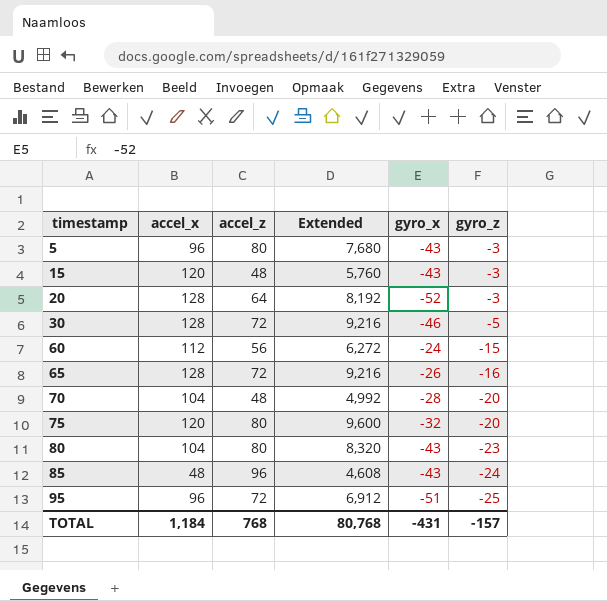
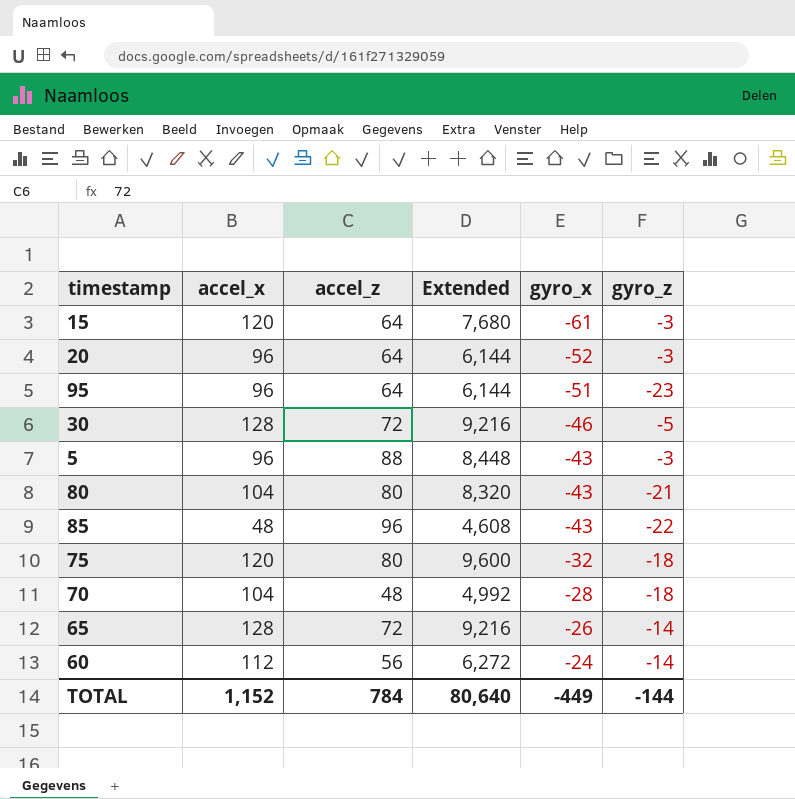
row order: timestamp ascending -> gyro_x ascending
15 | accel_z: 48 -> 64
15 | Extended: 5,760 -> 7,680
15 | gyro_x: -43 -> -61
20 | accel_x: 128 -> 96
20 | Extended: 8,192 -> 6,144
95 | accel_z: 72 -> 64
95 | Extended: 6,912 -> 6,144
95 | gyro_z: -25 -> -23
5 | accel_z: 80 -> 88
5 | Extended: 7,680 -> 8,448
80 | gyro_z: -23 -> -21
85 | gyro_z: -24 -> -22
75 | gyro_z: -20 -> -18
70 | gyro_z: -20 -> -18
65 | gyro_z: -16 -> -14
60 | gyro_z: -15 -> -14
TOTAL | accel_x: 1,184 -> 1,152
TOTAL | accel_z: 768 -> 784
TOTAL | Extended: 80,768 -> 80,640
TOTAL | gyro_x: -431 -> -449
TOTAL | gyro_z: -157 -> -144

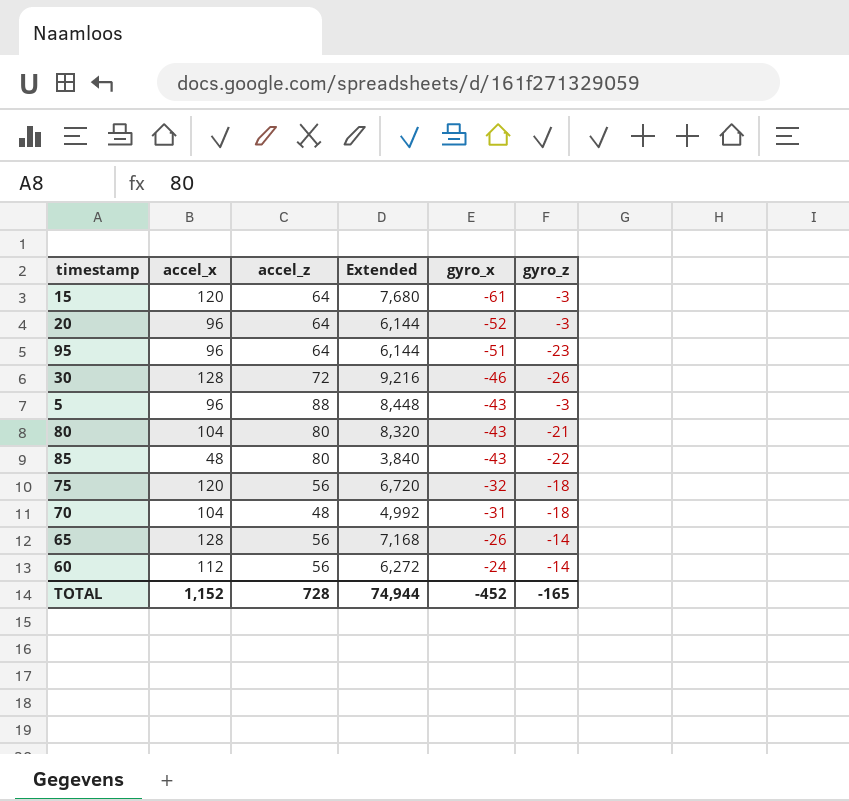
30 | gyro_z: -5 -> -26
85 | accel_z: 96 -> 80
85 | Extended: 4,608 -> 3,840
75 | accel_z: 80 -> 56
75 | Extended: 9,600 -> 6,720
70 | gyro_x: -28 -> -31
65 | accel_z: 72 -> 56
65 | Extended: 9,216 -> 7,168
TOTAL | accel_z: 784 -> 728
TOTAL | Extended: 80,640 -> 74,944
TOTAL | gyro_x: -449 -> -452
TOTAL | gyro_z: -144 -> -165

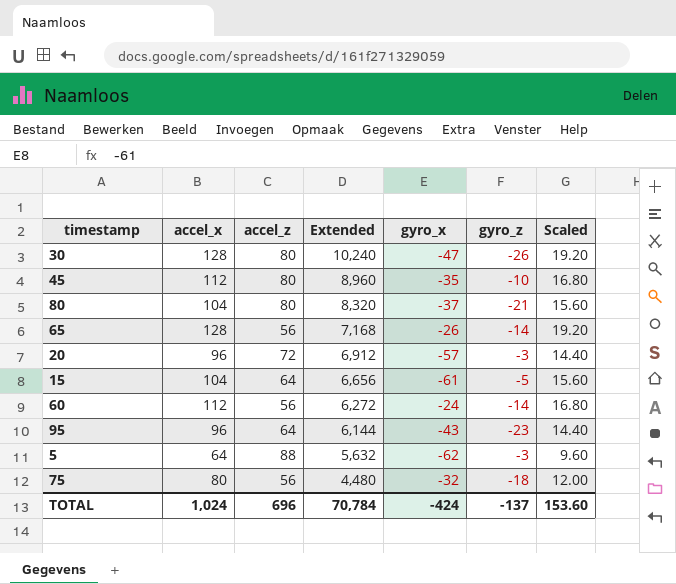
row order: gyro_x ascending -> Extended descending
column Scaled | formula: none -> [accel_x] * 0.15
row 85: 48 | 80 | 3,840 | -43 | -22 -> none
row 70: 104 | 48 | 4,992 | -31 | -18 -> none
30 | accel_z: 72 -> 80
30 | Extended: 9,216 -> 10,240
30 | gyro_x: -46 -> -47
row 45: none -> 112 | 80 | 8,960 | -35 | -10 | 16.80
80 | gyro_x: -43 -> -37
20 | accel_z: 64 -> 72
20 | Extended: 6,144 -> 6,912
20 | gyro_x: -52 -> -57
15 | accel_x: 120 -> 104
15 | Extended: 7,680 -> 6,656
15 | gyro_z: -3 -> -5
95 | gyro_x: -51 -> -43
5 | accel_x: 96 -> 64
5 | Extended: 8,448 -> 5,632
5 | gyro_x: -43 -> -62
75 | accel_x: 120 -> 80
75 | Extended: 6,720 -> 4,480
TOTAL | accel_x: 1,152 -> 1,024
TOTAL | accel_z: 728 -> 696
TOTAL | Extended: 74,944 -> 70,784
TOTAL | gyro_x: -452 -> -424
TOTAL | gyro_z: -165 -> -137

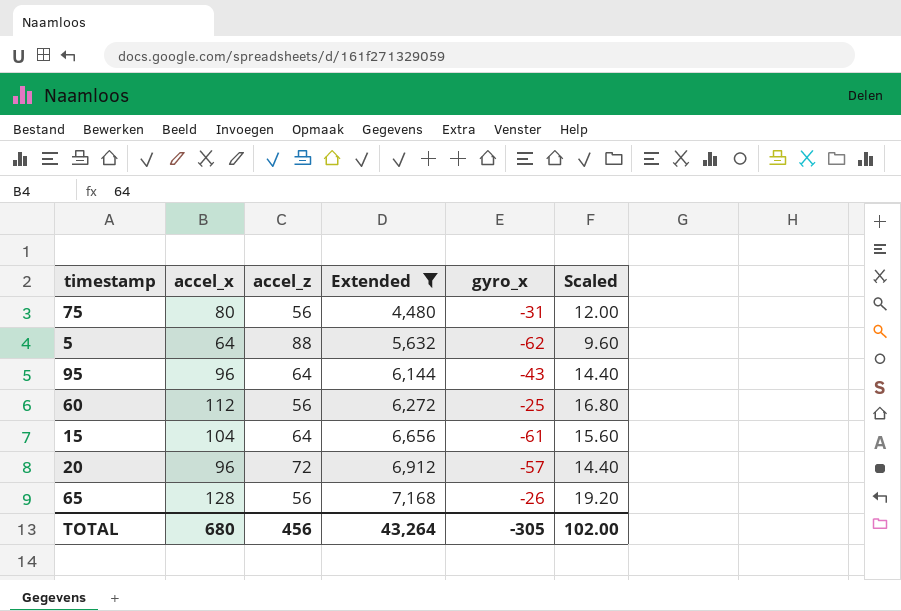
filter: none -> Extended <= 7,168
row order: Extended descending -> Extended ascending
column gyro_z | position: 6 -> none
75 | gyro_x: -32 -> -31
60 | gyro_x: -24 -> -25
TOTAL | accel_x: 1,024 -> 680
TOTAL | accel_z: 696 -> 456
TOTAL | Extended: 70,784 -> 43,264
TOTAL | gyro_x: -424 -> -305
TOTAL | Scaled: 153.60 -> 102.00

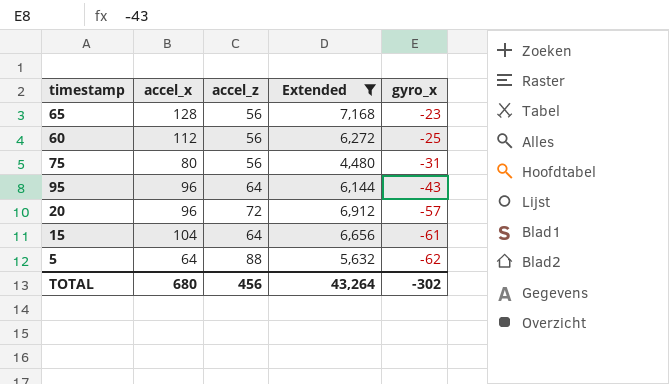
row order: Extended ascending -> gyro_x descending
column Scaled | formula: [accel_x] * 0.15 -> none
65 | gyro_x: -26 -> -23
TOTAL | gyro_x: -305 -> -302

